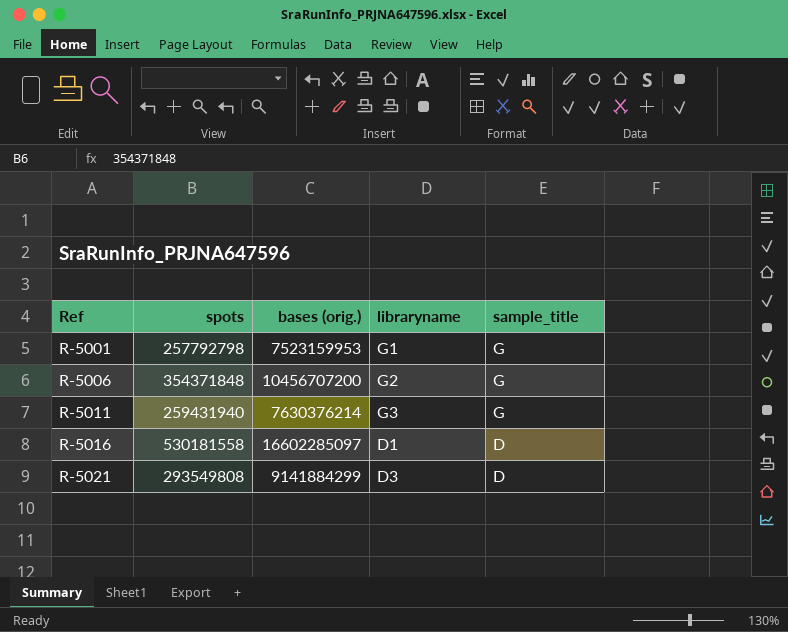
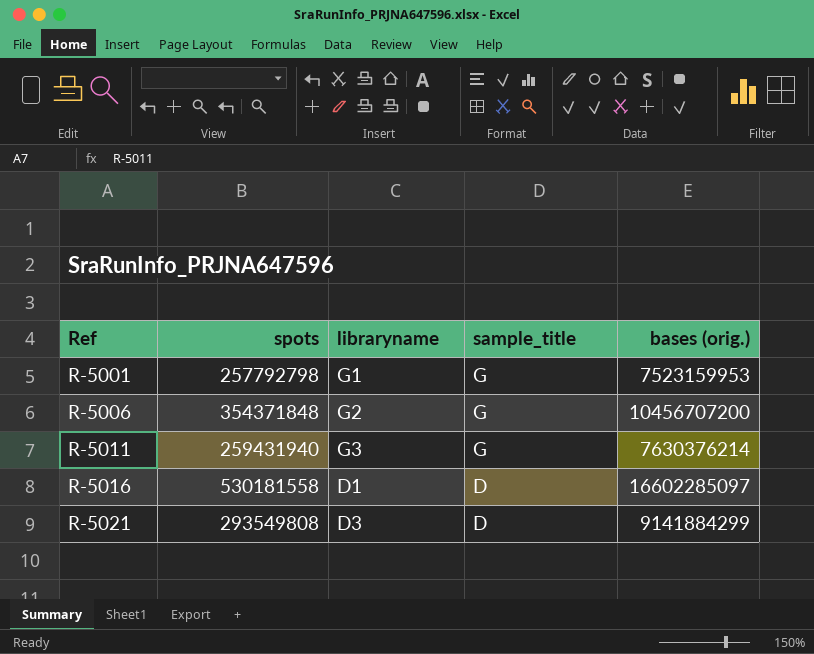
column bases (orig.) | position: 3 -> 5

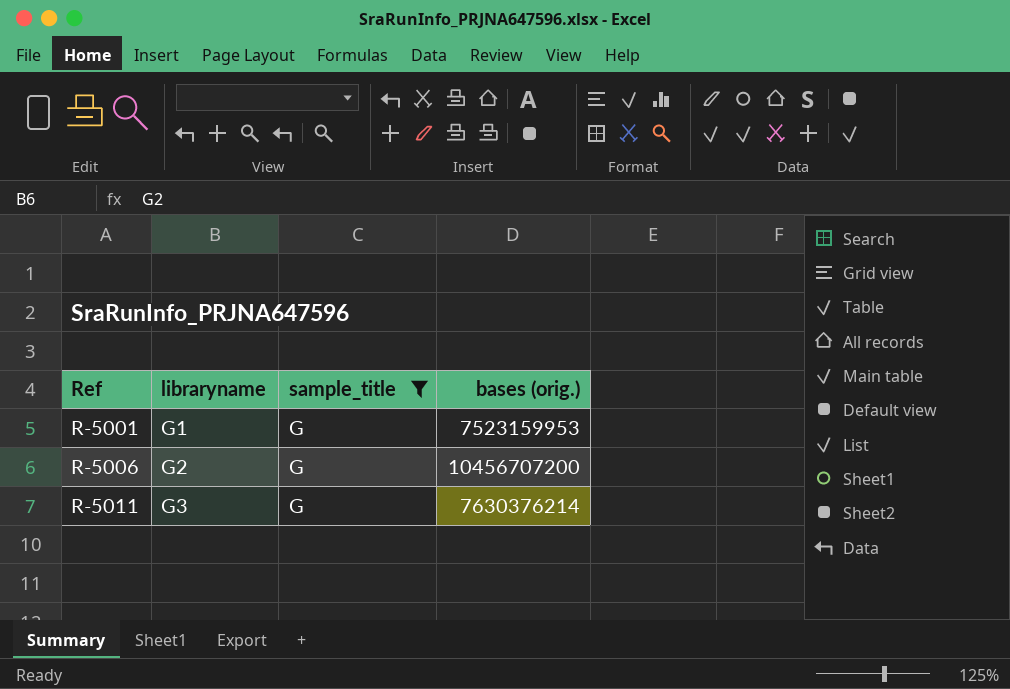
filter: none -> sample_title = G
column spots | position: 2 -> none

